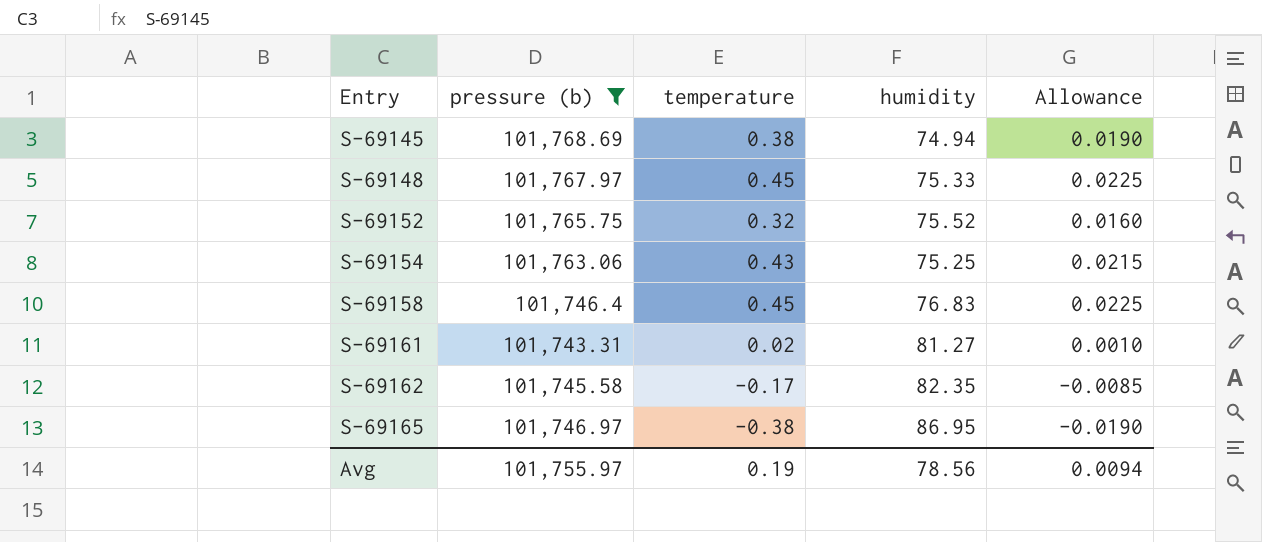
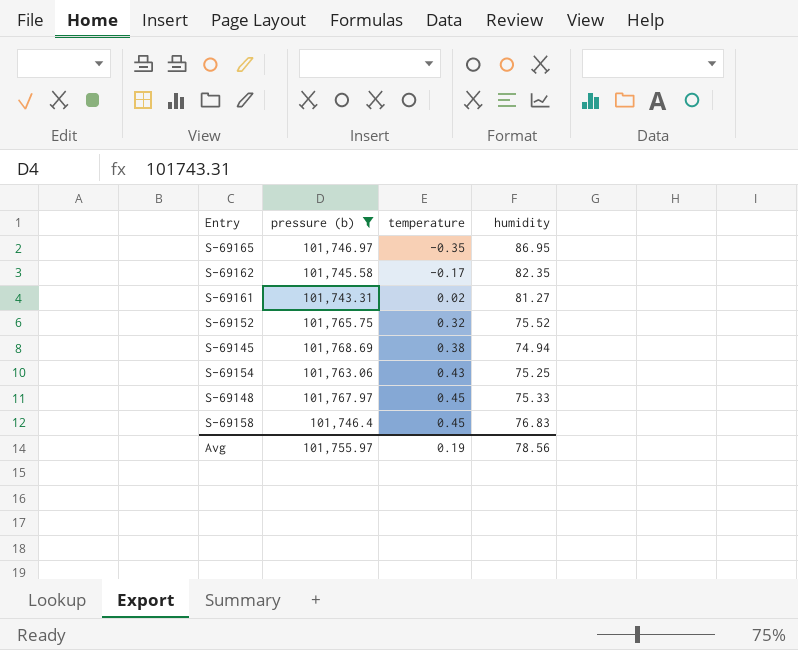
row order: Entry ascending -> temperature ascending
column Allowance | formula: [temperature] * 0.05 -> none
S-69165 | temperature: -0.38 -> -0.35

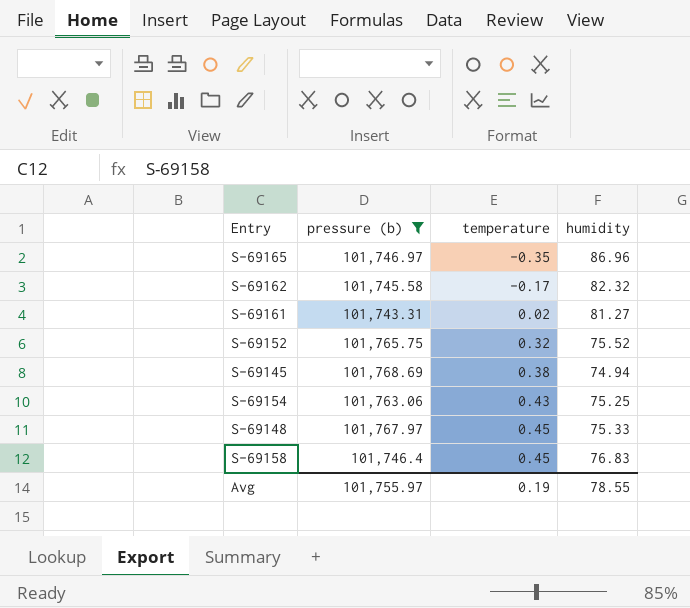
S-69165 | humidity: 86.95 -> 86.96
S-69162 | humidity: 82.35 -> 82.32
Avg | humidity: 78.56 -> 78.55

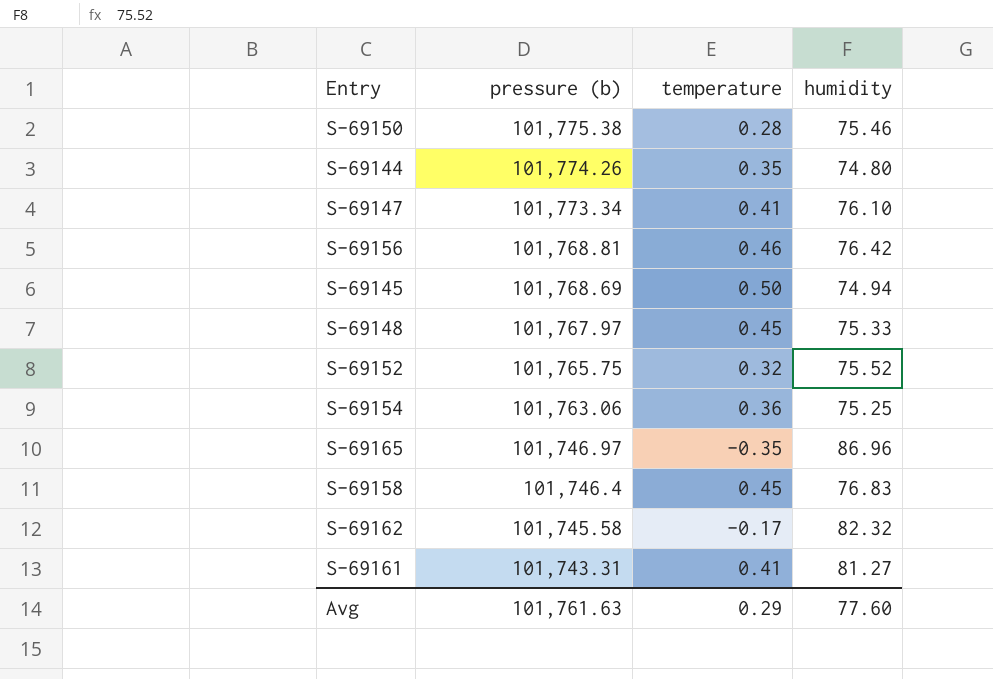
filter: pressure (b) <= 101,768.69 -> none
row order: temperature ascending -> pressure (b) descending
S-69145 | temperature: 0.38 -> 0.50
S-69154 | temperature: 0.43 -> 0.36
S-69161 | temperature: 0.02 -> 0.41
Avg | pressure (b): 101,755.97 -> 101,761.63
Avg | temperature: 0.19 -> 0.29
Avg | humidity: 78.55 -> 77.60

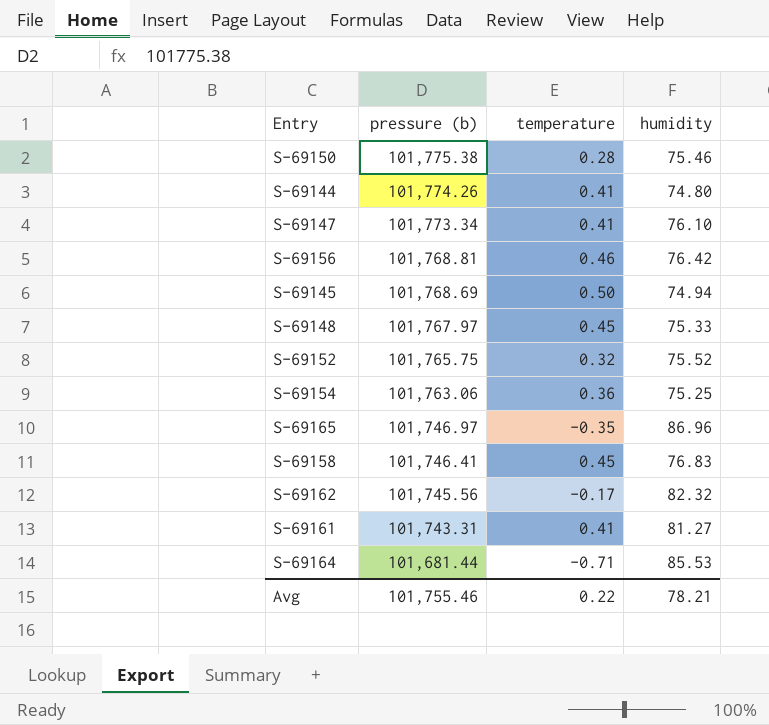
S-69144 | temperature: 0.35 -> 0.41
S-69158 | pressure (b): 101,746.4 -> 101,746.41
S-69162 | pressure (b): 101,745.58 -> 101,745.56
row S-69164: none -> 101,681.44 | -0.71 | 85.53
Avg | pressure (b): 101,761.63 -> 101,755.46
Avg | temperature: 0.29 -> 0.22
Avg | humidity: 77.60 -> 78.21

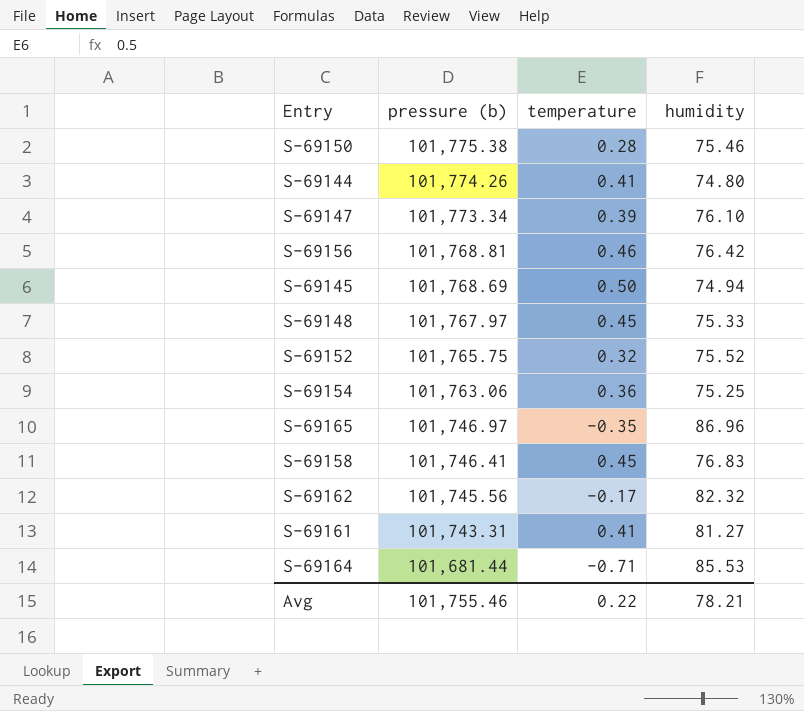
S-69147 | temperature: 0.41 -> 0.39

